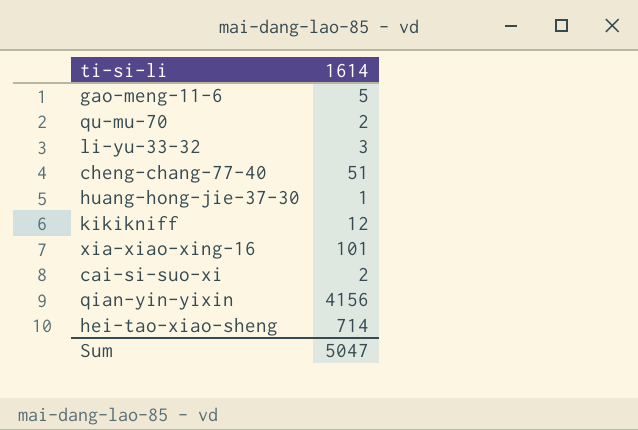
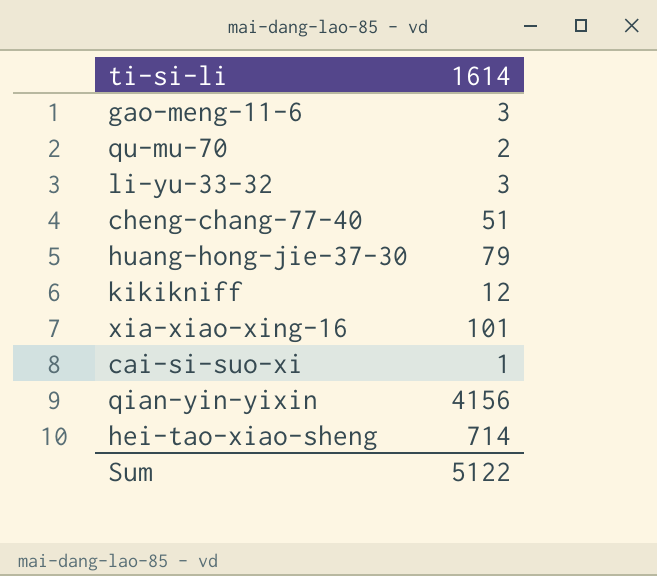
gao-meng-11-6 | 1614: 5 -> 3
huang-hong-jie-37-30 | 1614: 1 -> 79
cai-si-suo-xi | 1614: 2 -> 1
Sum | 1614: 5047 -> 5122

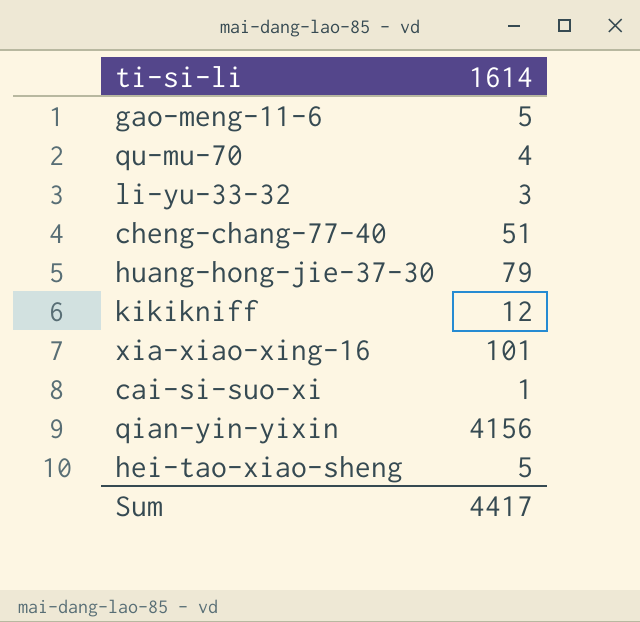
gao-meng-11-6 | 1614: 3 -> 5
qu-mu-70 | 1614: 2 -> 4
hei-tao-xiao-sheng | 1614: 714 -> 5
Sum | 1614: 5122 -> 4417

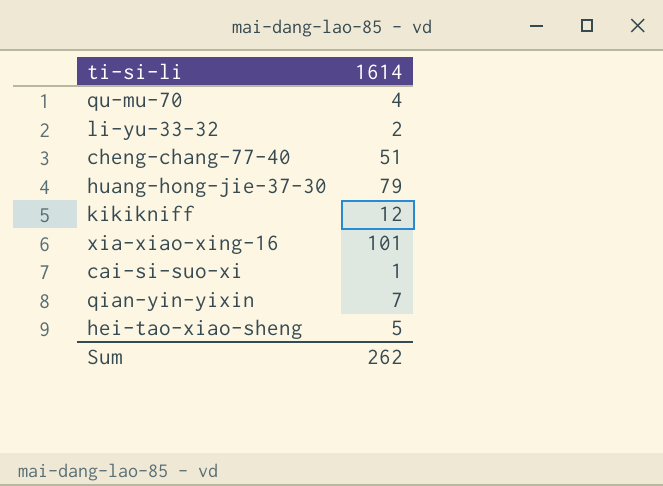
row gao-meng-11-6: 5 -> none
li-yu-33-32 | 1614: 3 -> 2
qian-yin-yixin | 1614: 4156 -> 7
Sum | 1614: 4417 -> 262

